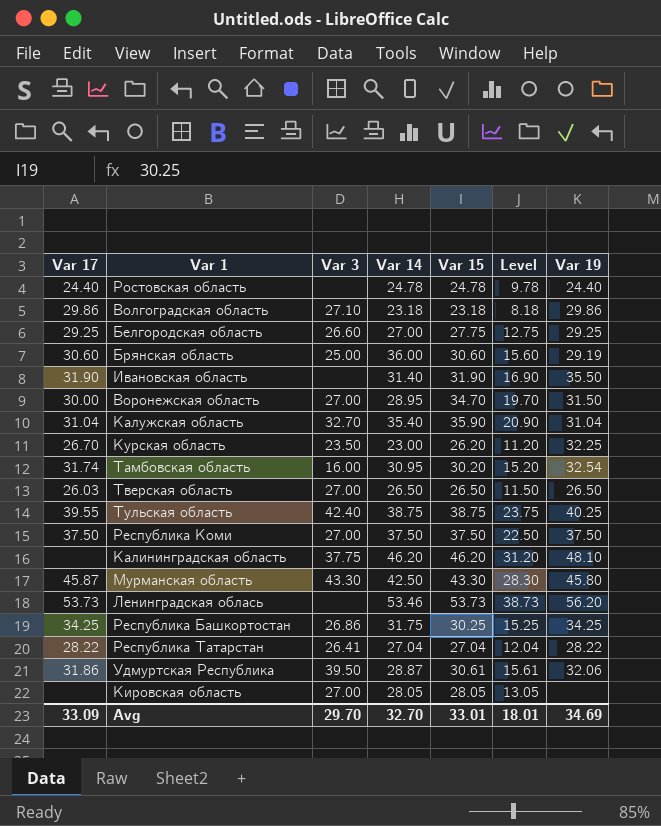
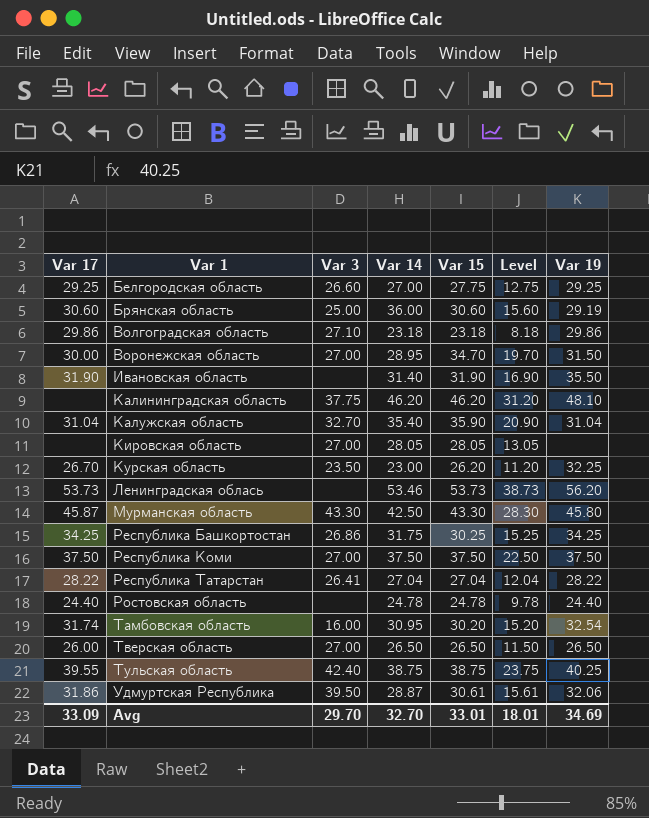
row order: none -> Var 1 ascending
Тверская область | Var 17: 26.03 -> 26.00

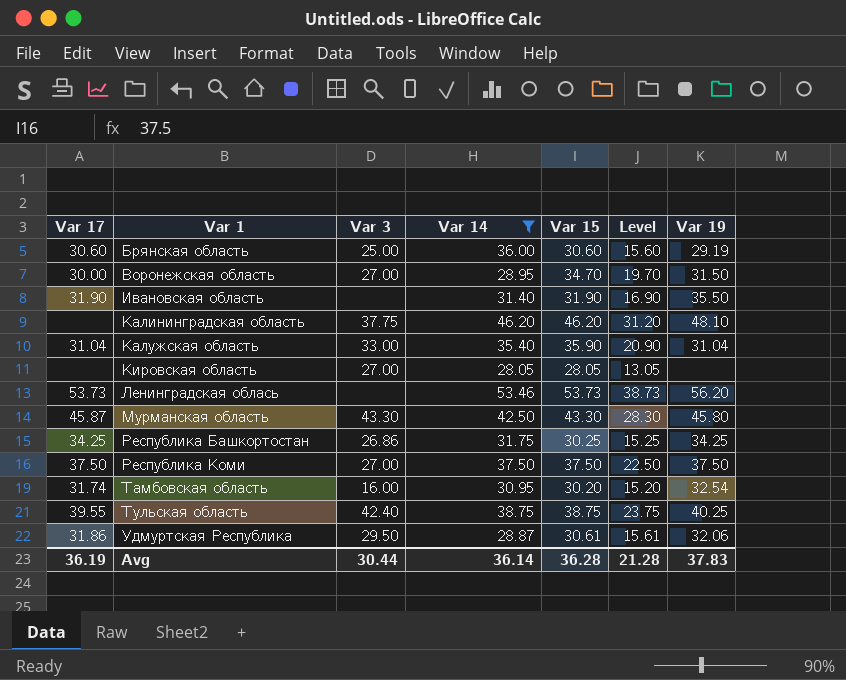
filter: none -> Var 14 >= 28.05
Калужская область | Var 3: 32.70 -> 33.00
Удмуртская Республика | Var 3: 39.50 -> 29.50
Avg | Var 17: 33.09 -> 36.19
Avg | Var 3: 29.70 -> 30.44
Avg | Var 14: 32.70 -> 36.14
Avg | Var 15: 33.01 -> 36.28
Avg | Level: 18.01 -> 21.28
Avg | Var 19: 34.69 -> 37.83

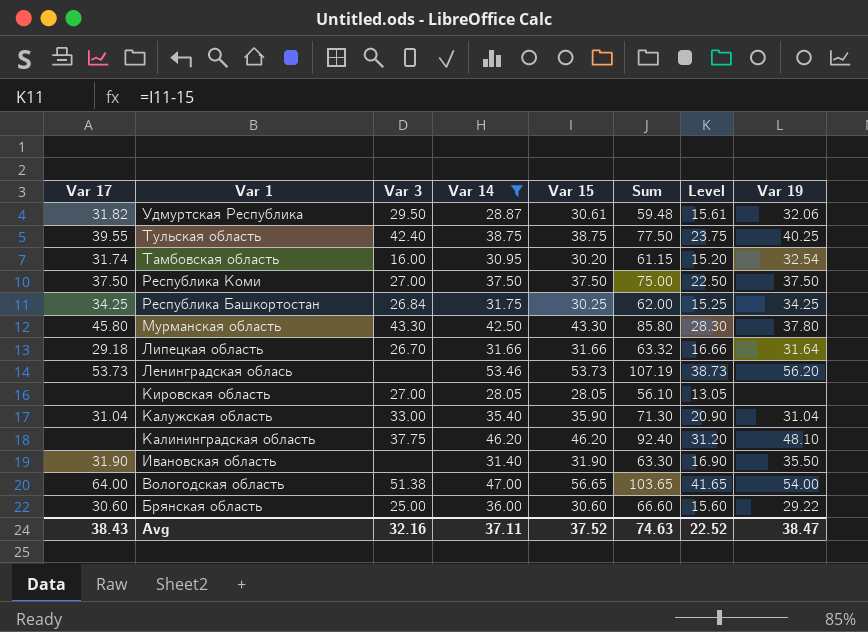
row order: Var 1 ascending -> Var 1 descending
column Sum | formula: none -> [Var 14] + [Var 15]
row Воронежская область: 30.00 | 27.00 | 28.95 | 34.70 | 19.70 | 31.50 -> none
Удмуртская Республика | Var 17: 31.86 -> 31.82
Республика Башкортостан | Var 3: 26.86 -> 26.84
Мурманская область | Var 17: 45.87 -> 45.80
Мурманская область | Var 19: 45.80 -> 37.80
row Липецкая область: none -> 29.18 | 26.70 | 31.66 | 31.66 | 63.32 | 16.66 | 31.64
row Вологодская область: none -> 64.00 | 51.38 | 47.00 | 56.65 | 103.65 | 41.65 | 54.00
Брянская область | Var 19: 29.19 -> 29.22
Avg | Var 17: 36.19 -> 38.43
Avg | Var 3: 30.44 -> 32.16
Avg | Var 14: 36.14 -> 37.11
Avg | Var 15: 36.28 -> 37.52
Avg | Level: 21.28 -> 22.52
Avg | Var 19: 37.83 -> 38.47

